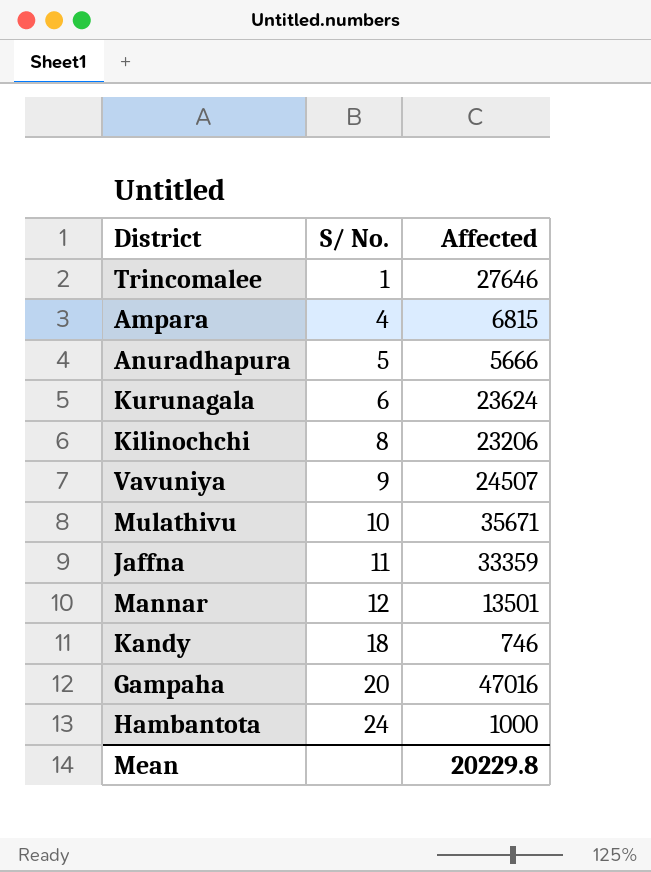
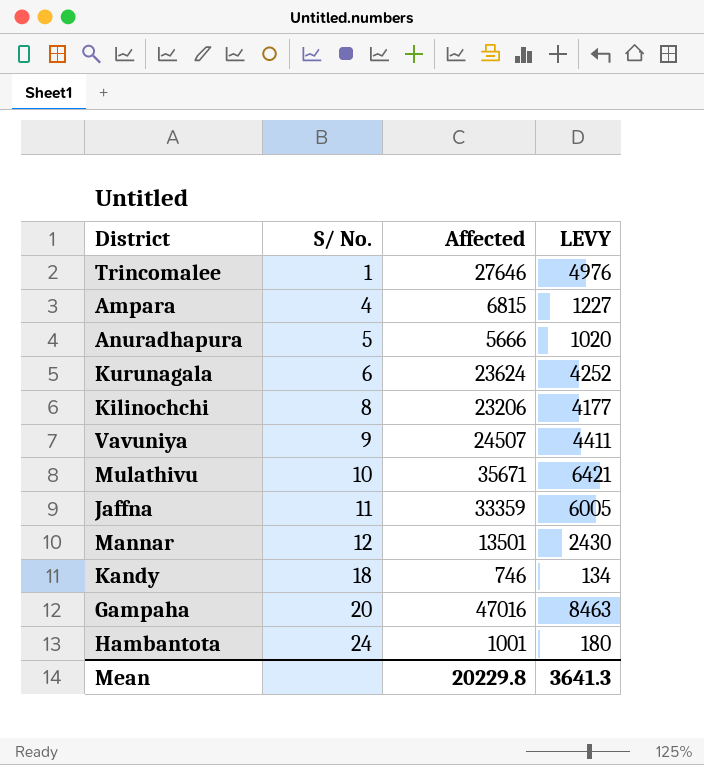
column LEVY | formula: none -> [Affected] * 0.18
Hambantota | Affected: 1000 -> 1001

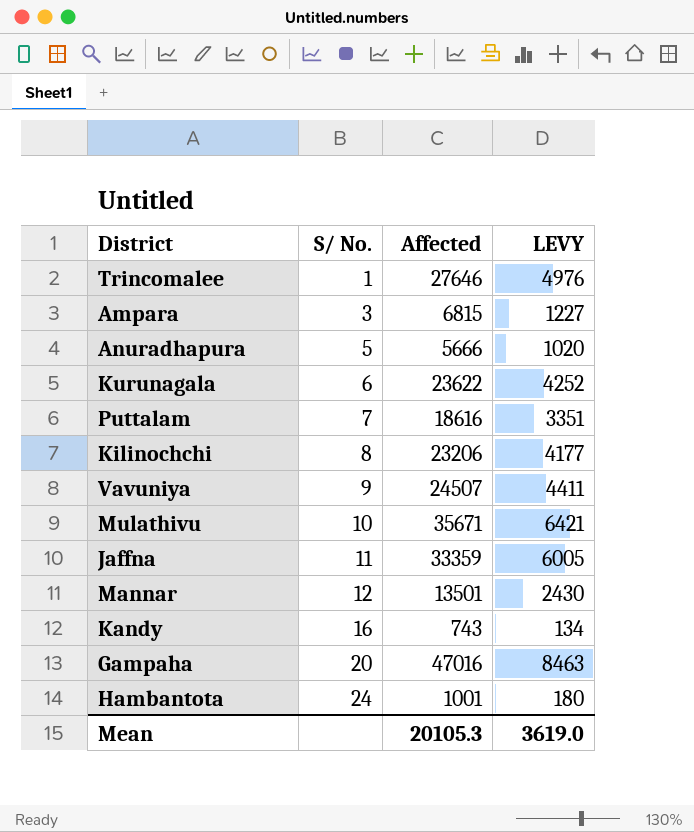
Ampara | S/ No.: 4 -> 3
Kurunagala | Affected: 23624 -> 23622
row Puttalam: none -> 7 | 18616 | 3351
Kandy | S/ No.: 18 -> 16
Kandy | Affected: 746 -> 743
Mean | Affected: 20229.8 -> 20105.3
Mean | LEVY: 3641.3 -> 3619.0

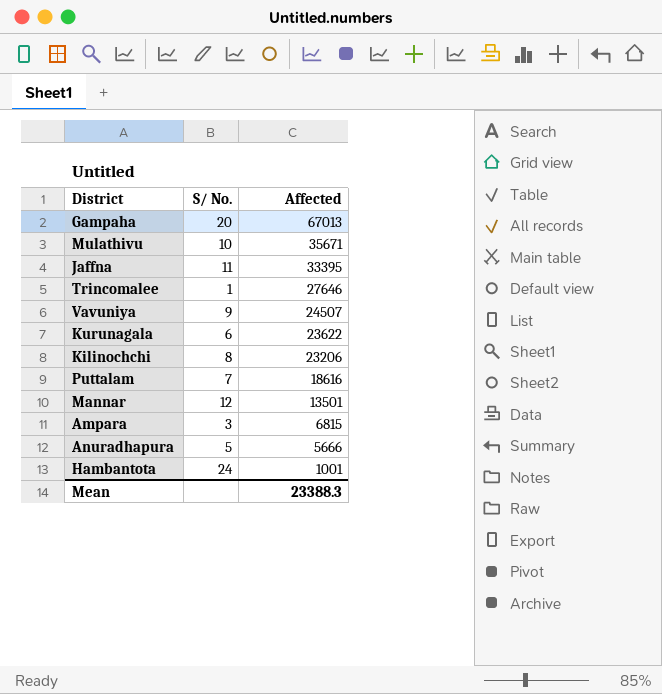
row order: S/ No. ascending -> Affected descending
column LEVY | formula: [Affected] * 0.18 -> none
row Kandy: 16 | 743 | 134 -> none
Gampaha | Affected: 47016 -> 67013
Jaffna | Affected: 33359 -> 33395
Mean | Affected: 20105.3 -> 23388.3

